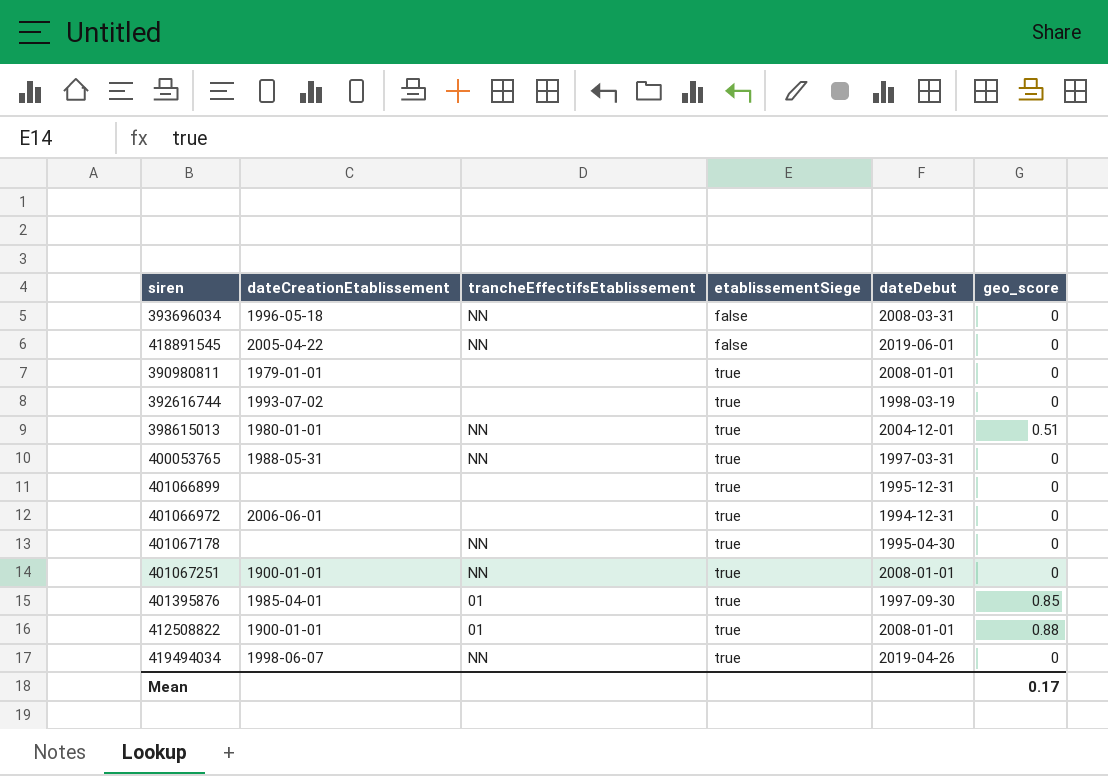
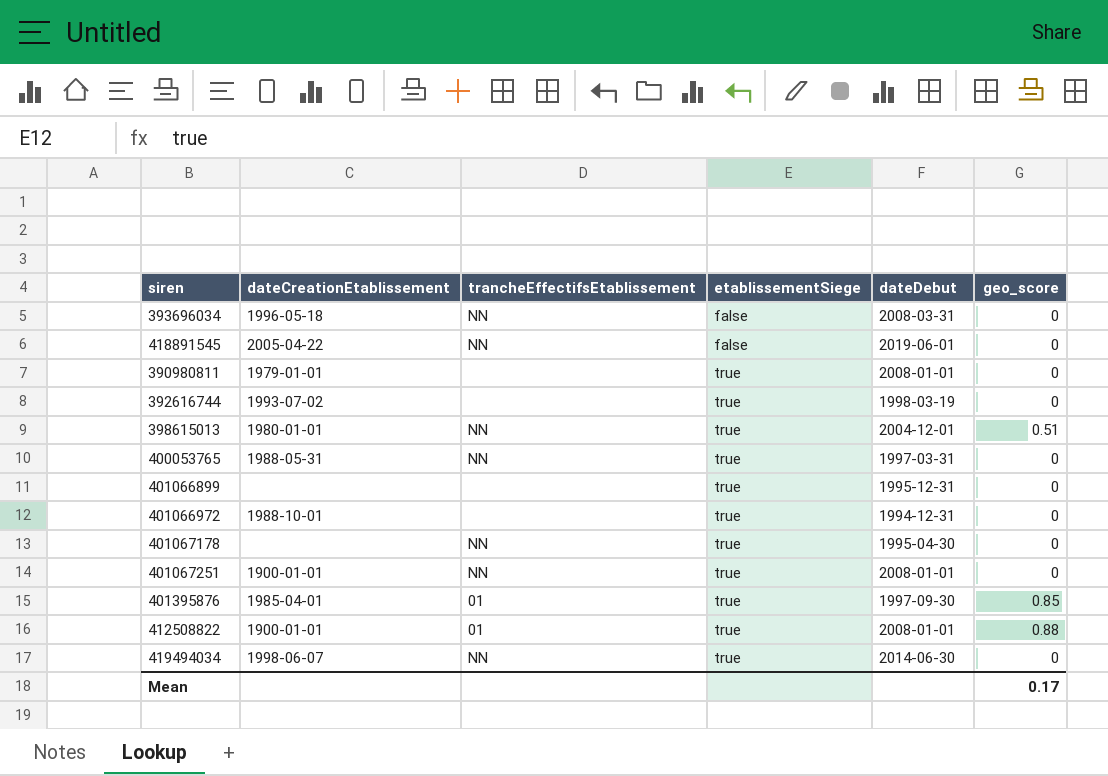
401066972 | dateCreationEtablissement: 2006-06-01 -> 1988-10-01
419494034 | dateDebut: 2019-04-26 -> 2014-06-30

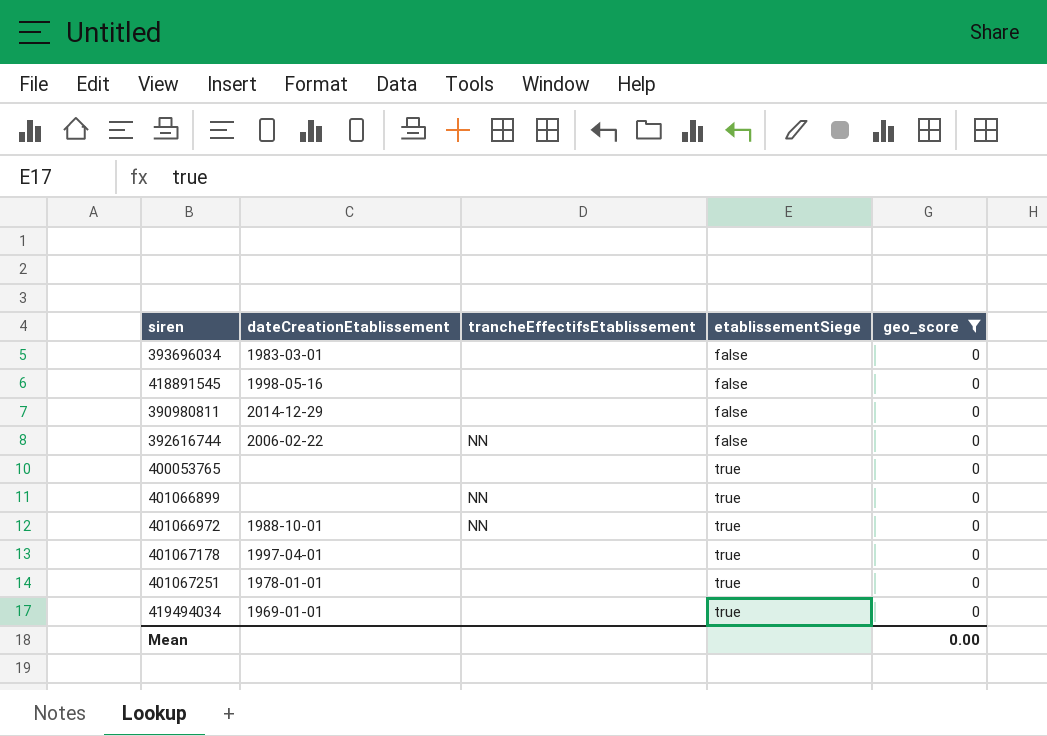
filter: none -> geo_score = 0
column dateDebut | position: 5 -> none
393696034 | dateCreationEtablissement: 1996-05-18 -> 1983-03-01
393696034 | trancheEffectifsEtablissement: NN -> none
418891545 | dateCreationEtablissement: 2005-04-22 -> 1998-05-16
418891545 | trancheEffectifsEtablissement: NN -> none
390980811 | dateCreationEtablissement: 1979-01-01 -> 2014-12-29
390980811 | etablissementSiege: true -> false
392616744 | dateCreationEtablissement: 1993-07-02 -> 2006-02-22
392616744 | trancheEffectifsEtablissement: none -> NN
392616744 | etablissementSiege: true -> false
400053765 | dateCreationEtablissement: 1988-05-31 -> none
400053765 | trancheEffectifsEtablissement: NN -> none
401066899 | trancheEffectifsEtablissement: none -> NN
401066972 | trancheEffectifsEtablissement: none -> NN
401067178 | dateCreationEtablissement: none -> 1997-04-01
401067178 | trancheEffectifsEtablissement: NN -> none
401067251 | dateCreationEtablissement: 1900-01-01 -> 1978-01-01
401067251 | trancheEffectifsEtablissement: NN -> none
419494034 | dateCreationEtablissement: 1998-06-07 -> 1969-01-01
419494034 | trancheEffectifsEtablissement: NN -> none
Mean | geo_score: 0.17 -> 0.00

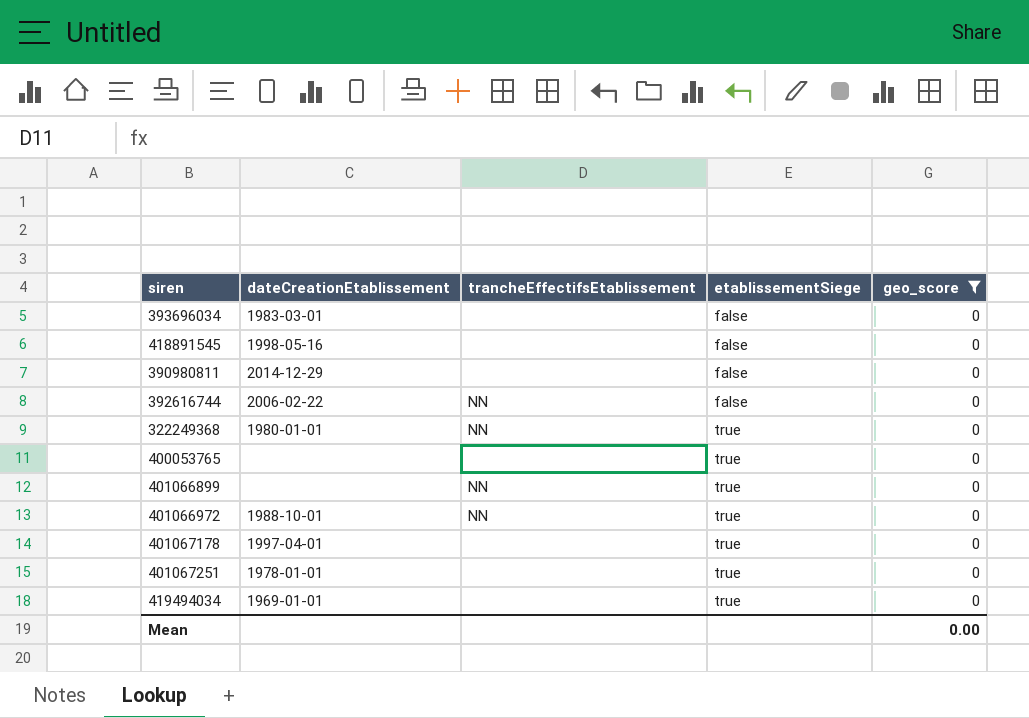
row 322249368: none -> 1980-01-01 | NN | true | 0

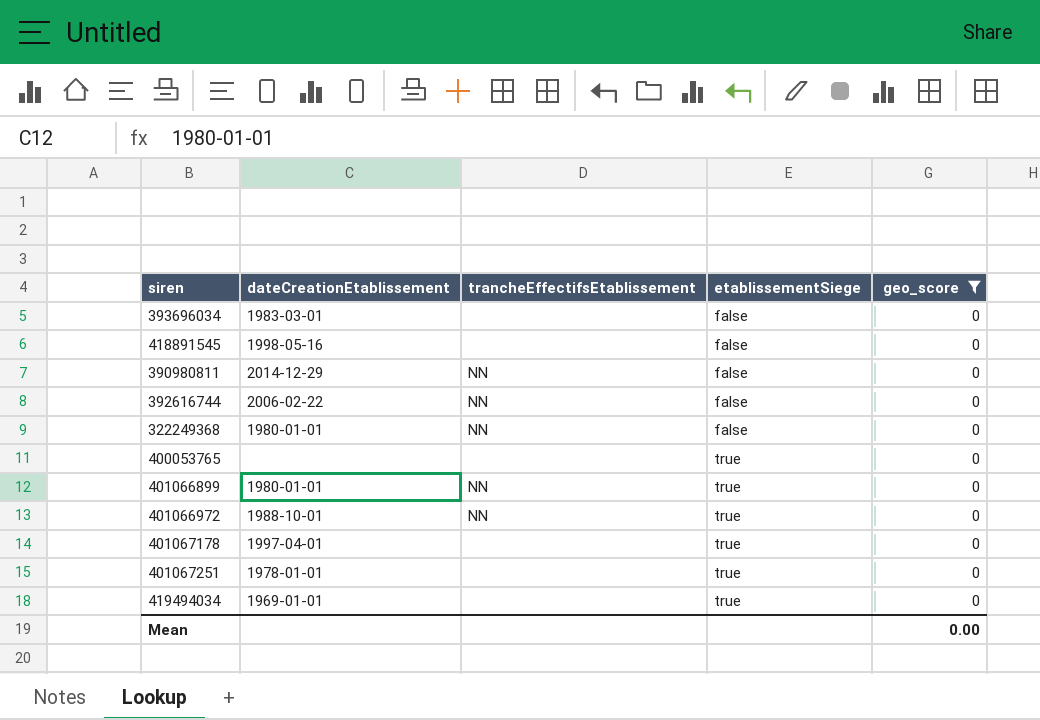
390980811 | trancheEffectifsEtablissement: none -> NN
322249368 | etablissementSiege: true -> false
401066899 | dateCreationEtablissement: none -> 1980-01-01

